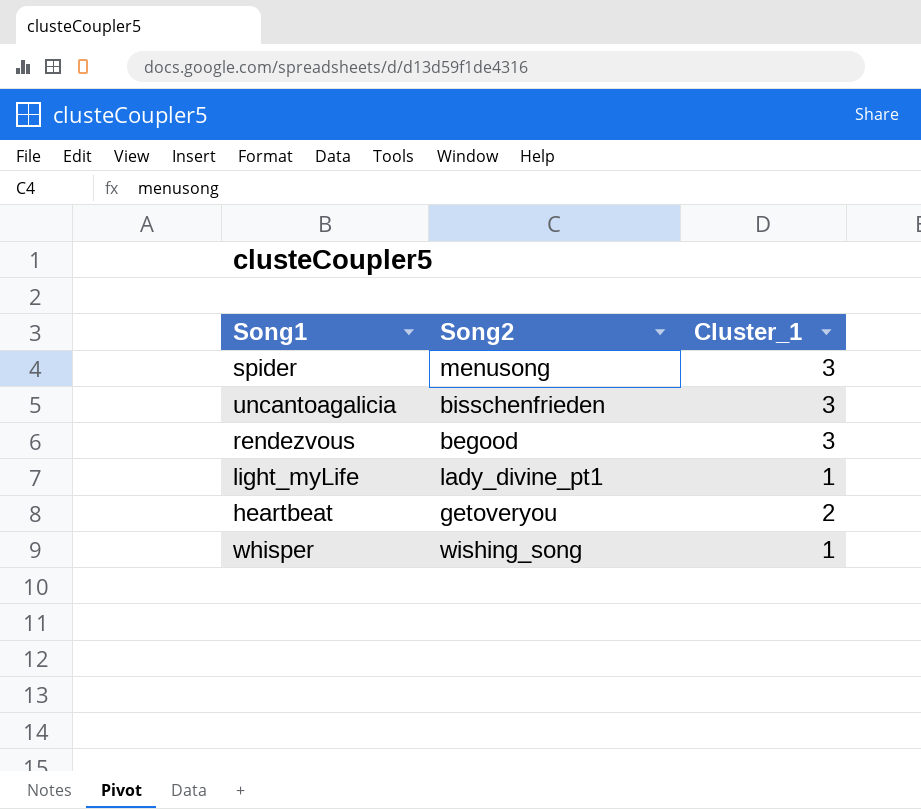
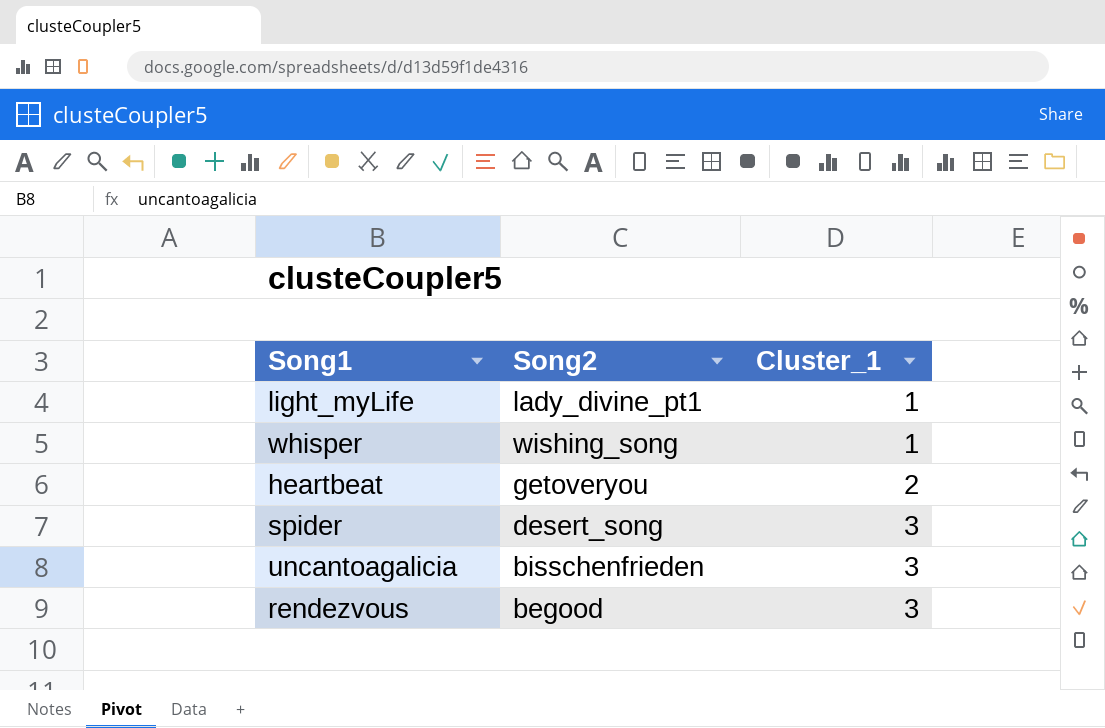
row order: none -> Cluster_1 ascending
spider | Song2: menusong -> desert_song

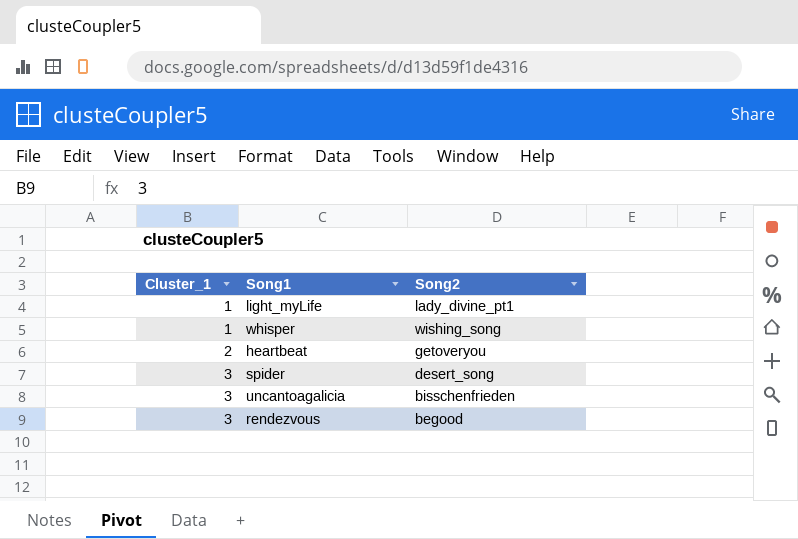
column Cluster_1 | position: 3 -> 1

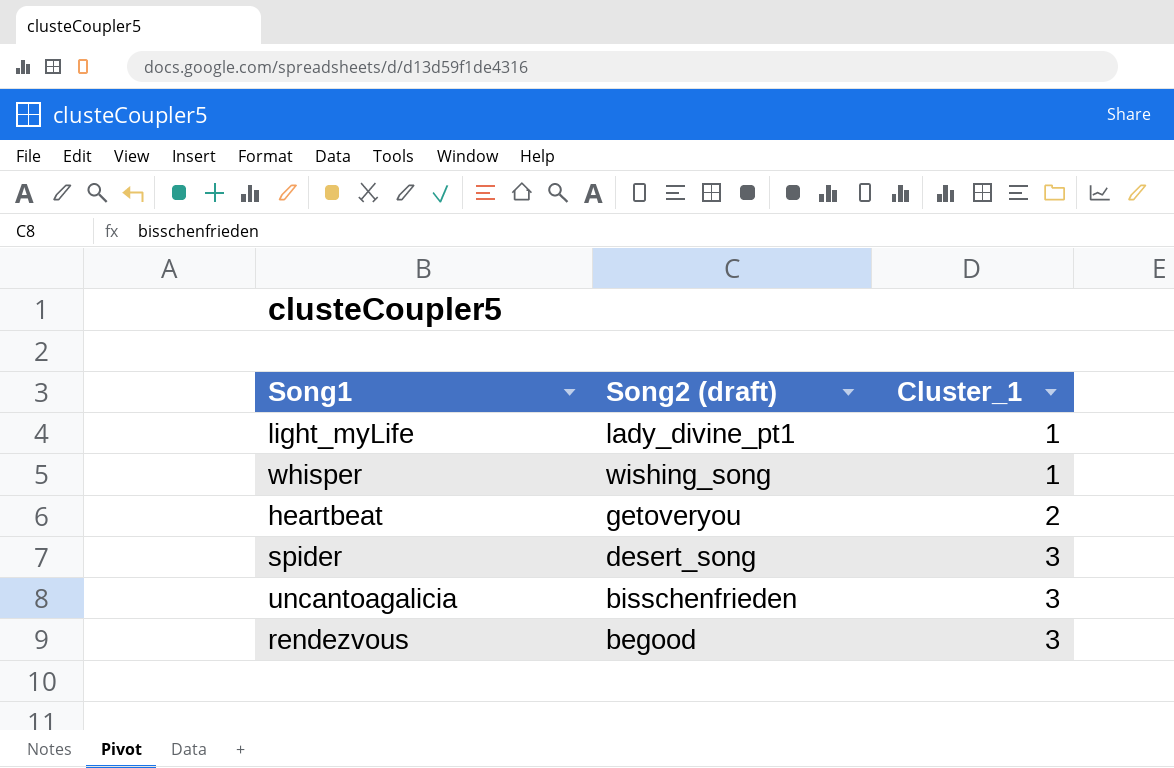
column name: Song2 -> Song2 (draft)
column Cluster_1 | position: 1 -> 3

